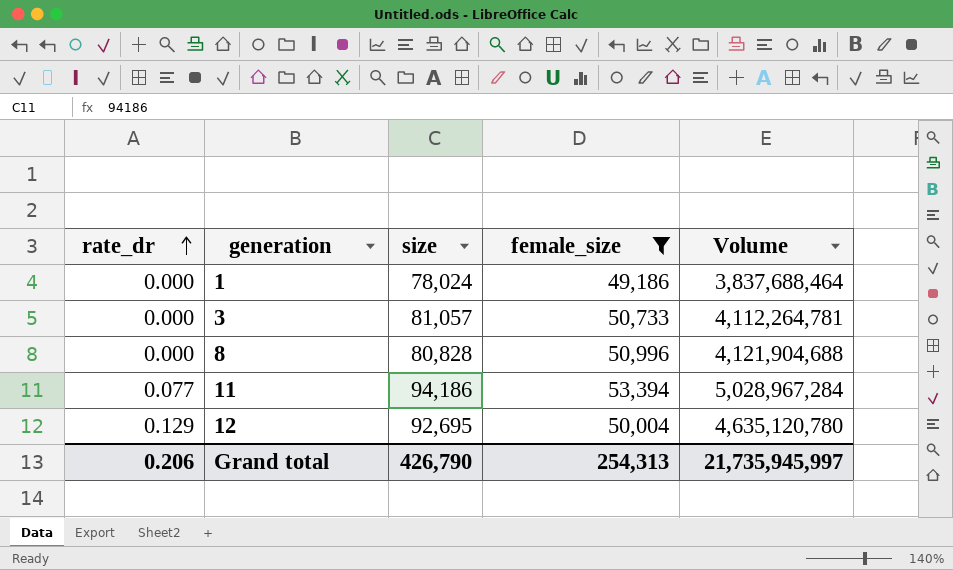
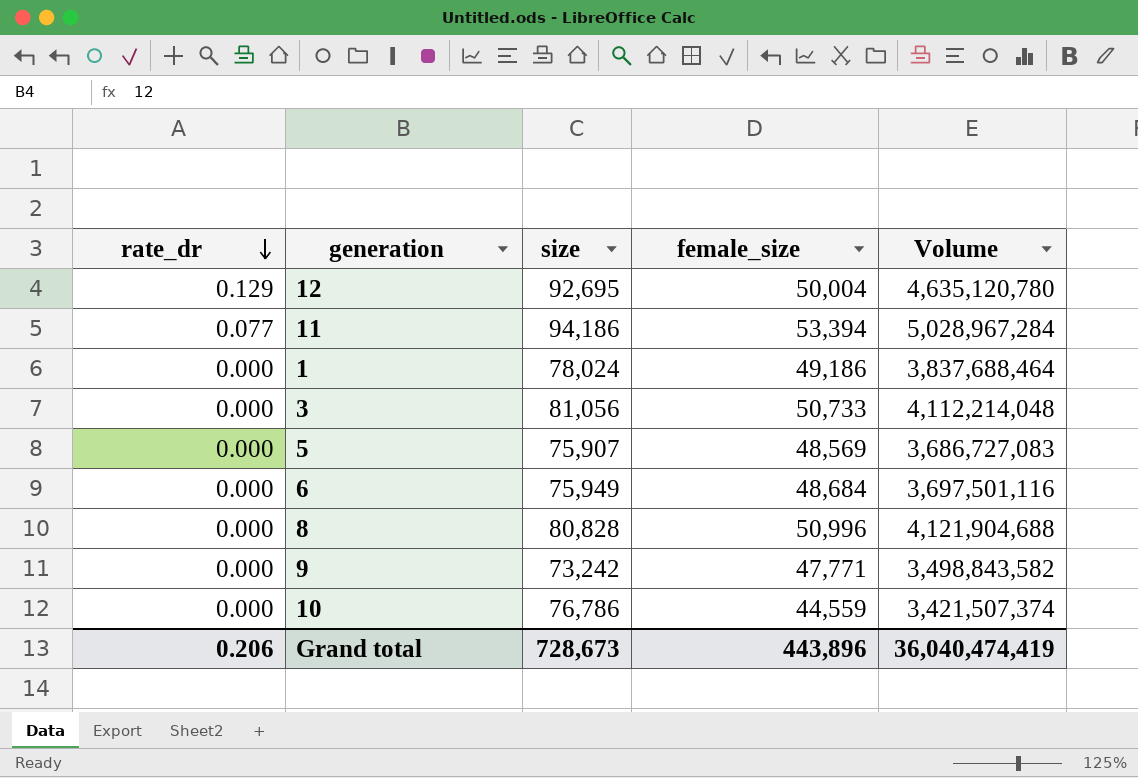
filter: female_size >= 49,186 -> none
row order: rate_dr ascending -> rate_dr descending
3 | size: 81,057 -> 81,056
3 | Volume: 4,112,264,781 -> 4,112,214,048
Grand total | size: 426,790 -> 728,673
Grand total | female_size: 254,313 -> 443,896
Grand total | Volume: 21,735,945,997 -> 36,040,474,419

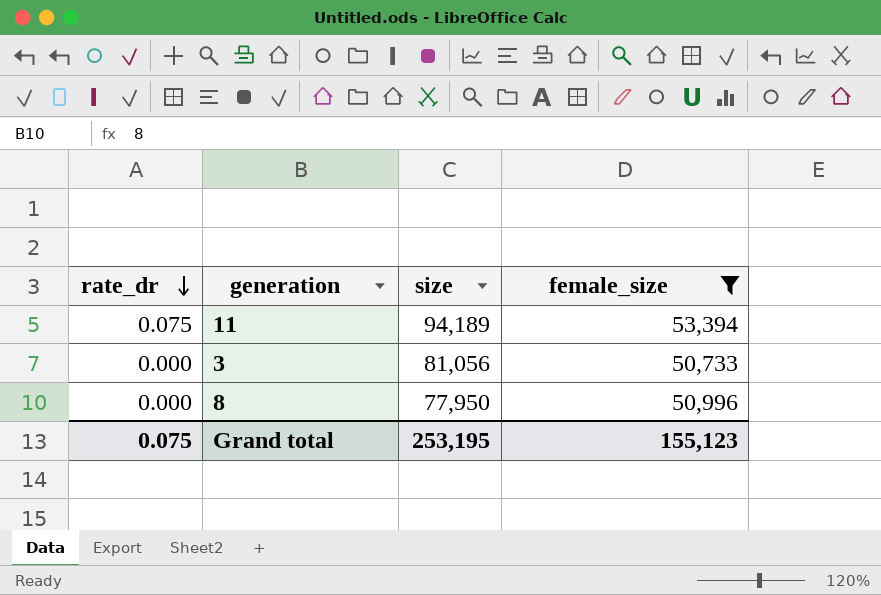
filter: none -> female_size >= 50,733
column Volume | formula: [size] * [female_size] -> none
11 | rate_dr: 0.077 -> 0.075
11 | size: 94,186 -> 94,189
8 | size: 80,828 -> 77,950
Grand total | rate_dr: 0.206 -> 0.075
Grand total | size: 728,673 -> 253,195
Grand total | female_size: 443,896 -> 155,123

